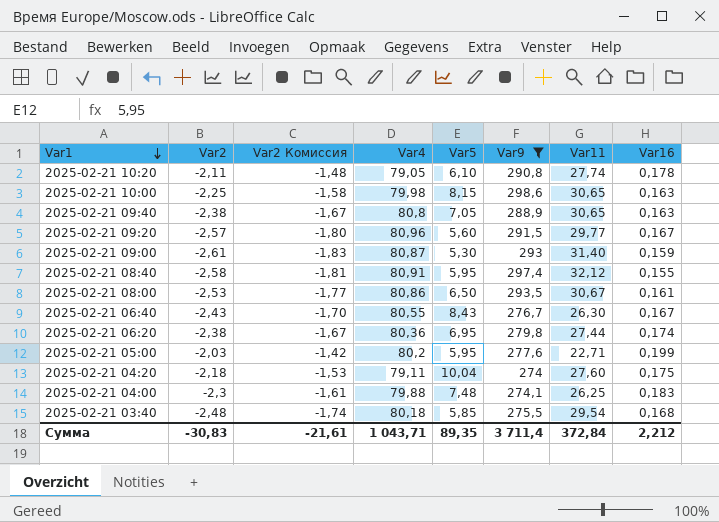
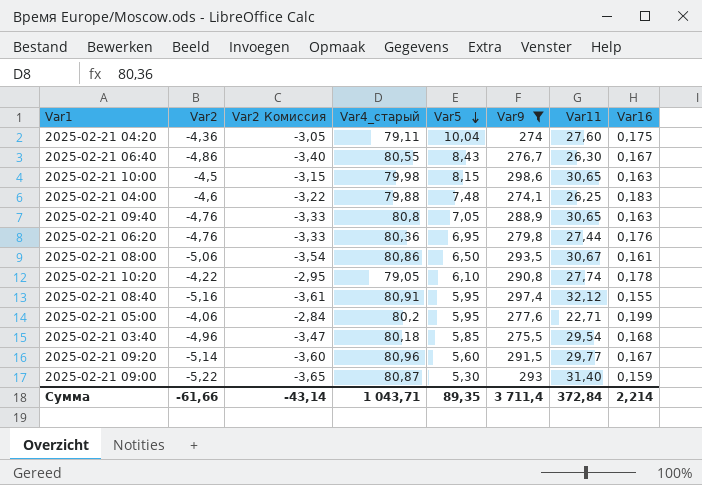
row order: Var1 descending -> Var5 descending
column name: Var4 -> Var4_старый
2025-02-21 04:20 | Var2: -2,18 -> -4,36
2025-02-21 04:20 | Var2 Комиссия: -1,53 -> -3,05
2025-02-21 06:40 | Var2: -2,43 -> -4,86
2025-02-21 06:40 | Var2 Комиссия: -1,70 -> -3,40
2025-02-21 10:00 | Var2: -2,25 -> -4,5
2025-02-21 10:00 | Var2 Комиссия: -1,58 -> -3,15
2025-02-21 04:00 | Var2: -2,3 -> -4,6
2025-02-21 04:00 | Var2 Комиссия: -1,61 -> -3,22
2025-02-21 09:40 | Var2: -2,38 -> -4,76
2025-02-21 09:40 | Var2 Комиссия: -1,67 -> -3,33
2025-02-21 06:20 | Var2: -2,38 -> -4,76
2025-02-21 06:20 | Var2 Комиссия: -1,67 -> -3,33
2025-02-21 06:20 | Var16: 0,174 -> 0,176
2025-02-21 08:00 | Var2: -2,53 -> -5,06
2025-02-21 08:00 | Var2 Комиссия: -1,77 -> -3,54
2025-02-21 10:20 | Var2: -2,11 -> -4,22
2025-02-21 10:20 | Var2 Комиссия: -1,48 -> -2,95
2025-02-21 08:40 | Var2: -2,58 -> -5,16
2025-02-21 08:40 | Var2 Комиссия: -1,81 -> -3,61
2025-02-21 05:00 | Var2: -2,03 -> -4,06
2025-02-21 05:00 | Var2 Комиссия: -1,42 -> -2,84
2025-02-21 03:40 | Var2: -2,48 -> -4,96
2025-02-21 03:40 | Var2 Комиссия: -1,74 -> -3,47
2025-02-21 09:20 | Var2: -2,57 -> -5,14
2025-02-21 09:20 | Var2 Комиссия: -1,80 -> -3,60
2025-02-21 09:00 | Var2: -2,61 -> -5,22
2025-02-21 09:00 | Var2 Комиссия: -1,83 -> -3,65
Сумма | Var2: -30,83 -> -61,66
Сумма | Var2 Комиссия: -21,61 -> -43,14
Сумма | Var16: 2,212 -> 2,214

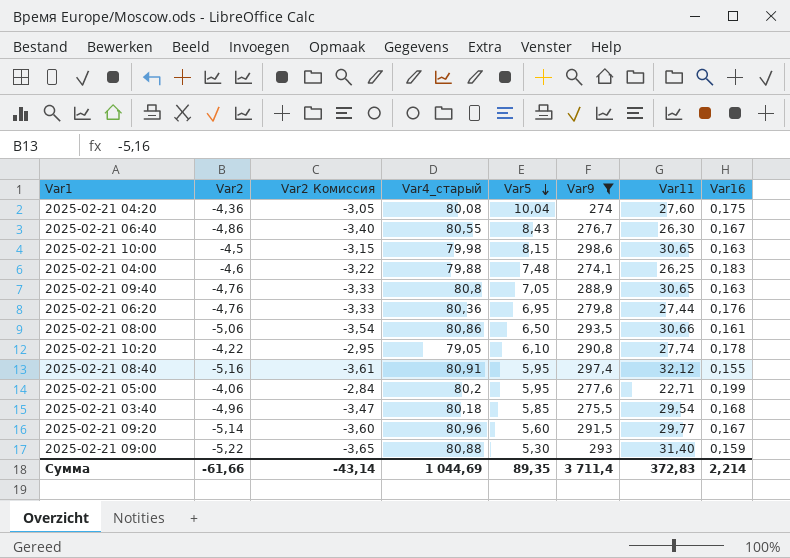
2025-02-21 04:20 | Var4_старый: 79,11 -> 80,08
2025-02-21 08:00 | Var11: 30,67 -> 30,66
2025-02-21 09:00 | Var4_старый: 80,87 -> 80,88
Сумма | Var4_старый: 1 043,71 -> 1 044,69
Сумма | Var11: 372,84 -> 372,83

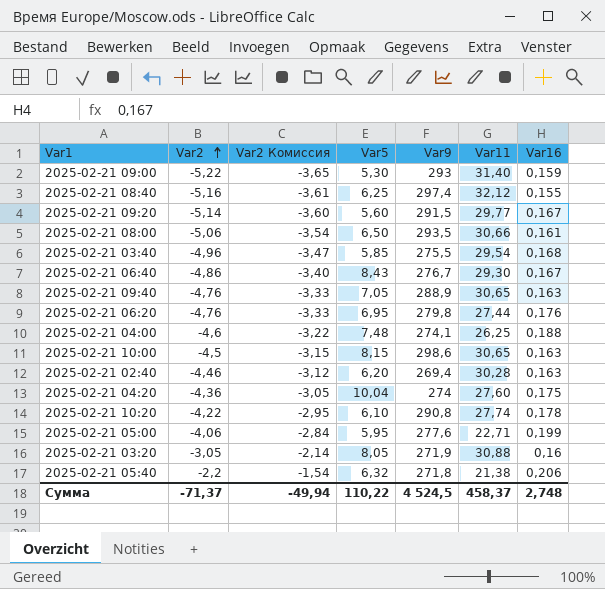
filter: Var9 >= 274 -> none
row order: Var5 descending -> Var2 ascending
column Var4_старый | position: 4 -> none
2025-02-21 08:40 | Var5: 5,95 -> 6,25
2025-02-21 06:40 | Var11: 26,30 -> 29,30
2025-02-21 04:00 | Var16: 0,183 -> 0,188
Сумма | Var2: -61,66 -> -71,37
Сумма | Var2 Комиссия: -43,14 -> -49,94
Сумма | Var5: 89,35 -> 110,22
Сумма | Var9: 3 711,4 -> 4 524,5
Сумма | Var11: 372,83 -> 458,37
Сумма | Var16: 2,214 -> 2,748

